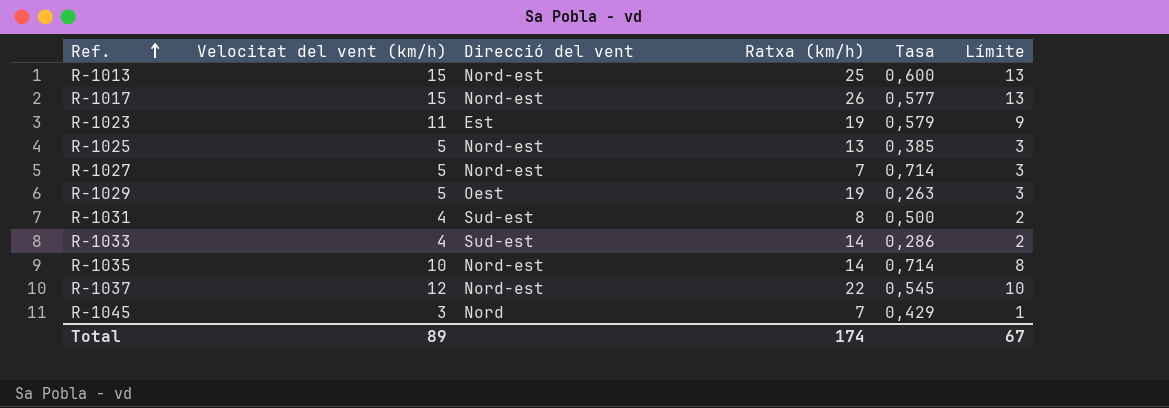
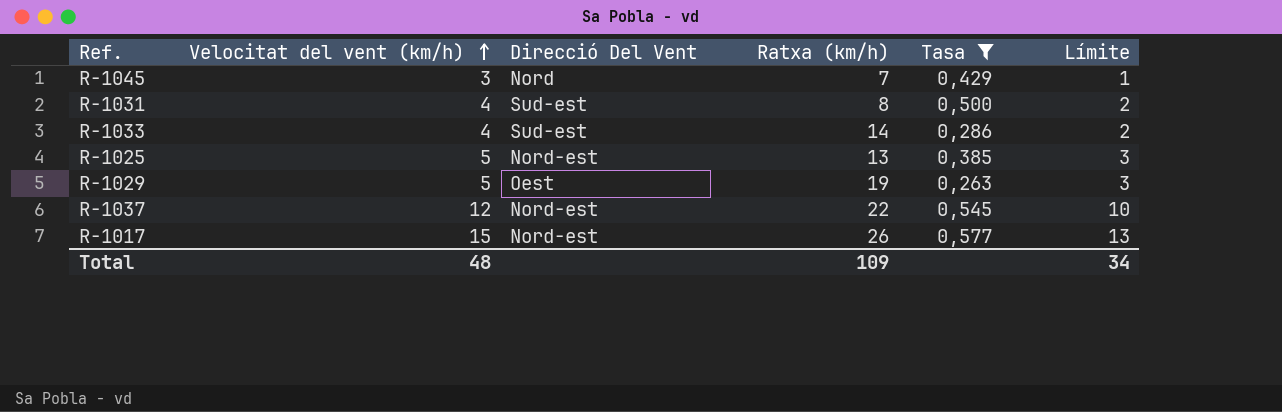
filter: none -> Tasa <= 0,577
row order: Ref. ascending -> Velocitat del vent (km/h) ascending
column name: Direcció del vent -> Direcció Del Vent
Total | Velocitat del vent (km/h): 89 -> 48
Total | Ratxa (km/h): 174 -> 109
Total | Límite: 67 -> 34

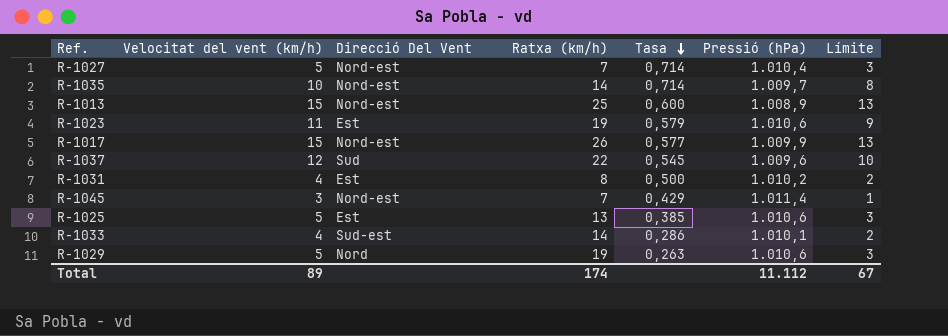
filter: Tasa <= 0,577 -> none
row order: Velocitat del vent (km/h) ascending -> Tasa descending
column Pressió (hPa) | position: none -> 6
R-1037 | Direcció Del Vent: Nord-est -> Sud
R-1031 | Direcció Del Vent: Sud-est -> Est
R-1045 | Direcció Del Vent: Nord -> Nord-est
R-1025 | Direcció Del Vent: Nord-est -> Est
R-1029 | Direcció Del Vent: Oest -> Nord
Total | Velocitat del vent (km/h): 48 -> 89
Total | Ratxa (km/h): 109 -> 174
Total | Límite: 34 -> 67

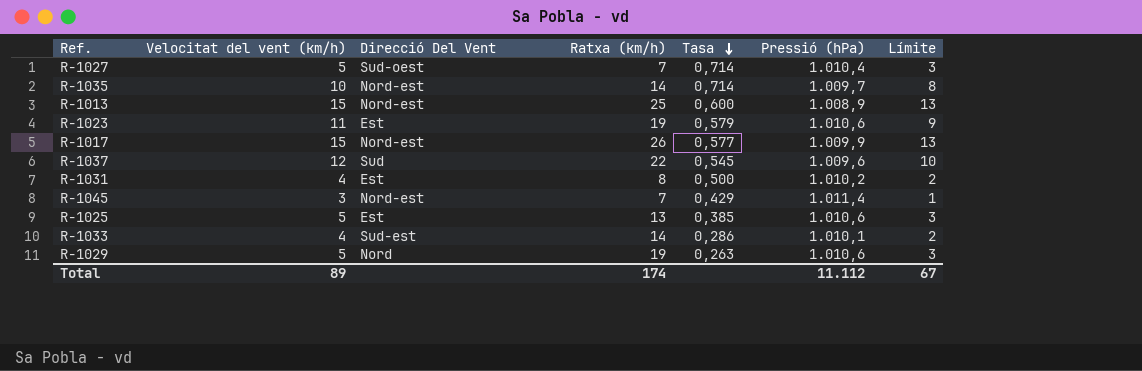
R-1027 | Direcció Del Vent: Nord-est -> Sud-oest

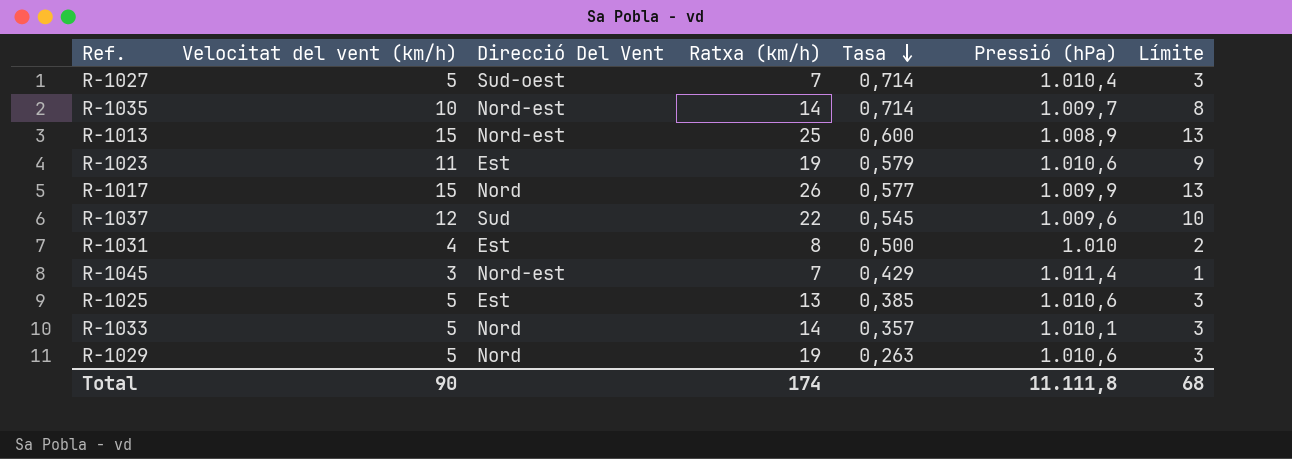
R-1017 | Direcció Del Vent: Nord-est -> Nord
R-1031 | Pressió (hPa): 1.010,2 -> 1.010
R-1033 | Velocitat del vent (km/h): 4 -> 5
R-1033 | Direcció Del Vent: Sud-est -> Nord
R-1033 | Tasa: 0,286 -> 0,357
R-1033 | Límite: 2 -> 3
Total | Velocitat del vent (km/h): 89 -> 90
Total | Pressió (hPa): 11.112 -> 11.111,8
Total | Límite: 67 -> 68

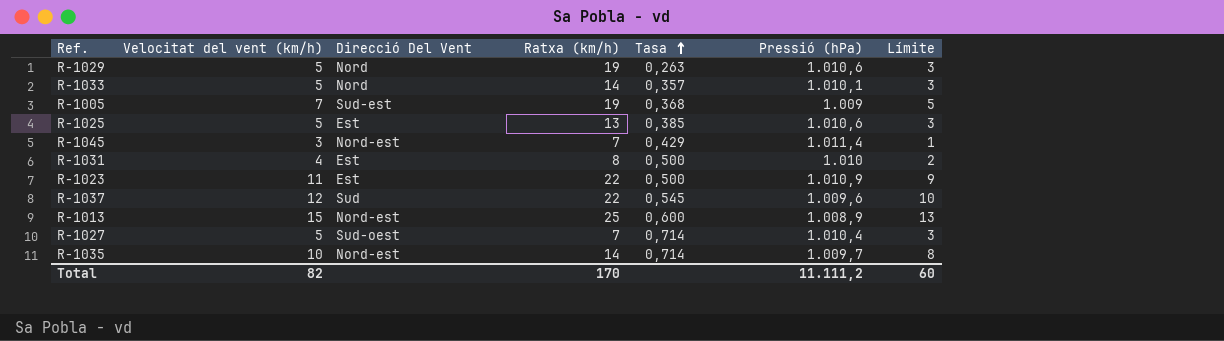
row order: Tasa descending -> Tasa ascending
row R-1017: 15 | Nord | 26 | 0,577 | 1.009,9 | 13 -> none
row R-1005: none -> 7 | Sud-est | 19 | 0,368 | 1.009 | 5
R-1023 | Ratxa (km/h): 19 -> 22
R-1023 | Tasa: 0,579 -> 0,500
R-1023 | Pressió (hPa): 1.010,6 -> 1.010,9
Total | Velocitat del vent (km/h): 90 -> 82
Total | Ratxa (km/h): 174 -> 170
Total | Pressió (hPa): 11.111,8 -> 11.111,2
Total | Límite: 68 -> 60

